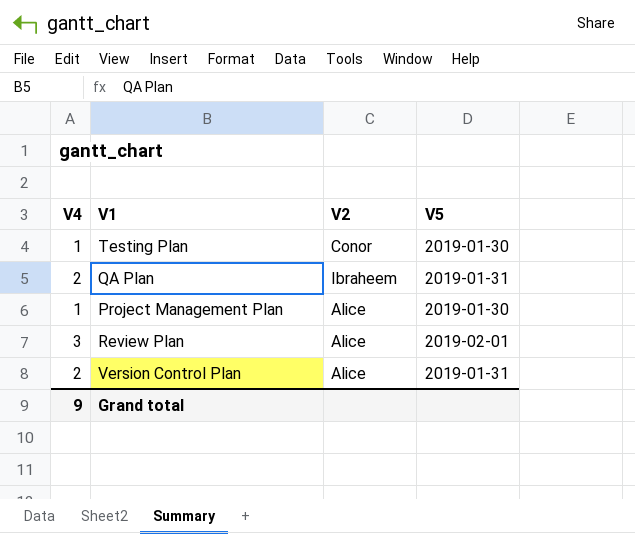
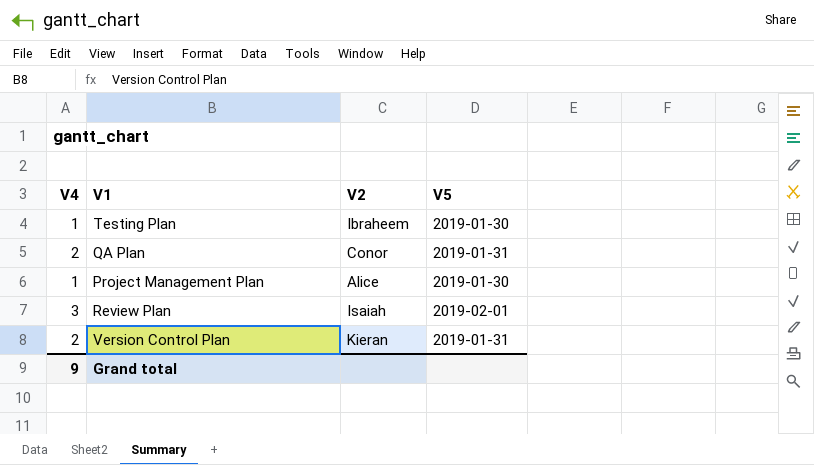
Testing Plan | V2: Conor -> Ibraheem
QA Plan | V2: Ibraheem -> Conor
Review Plan | V2: Alice -> Isaiah
Version Control Plan | V2: Alice -> Kieran

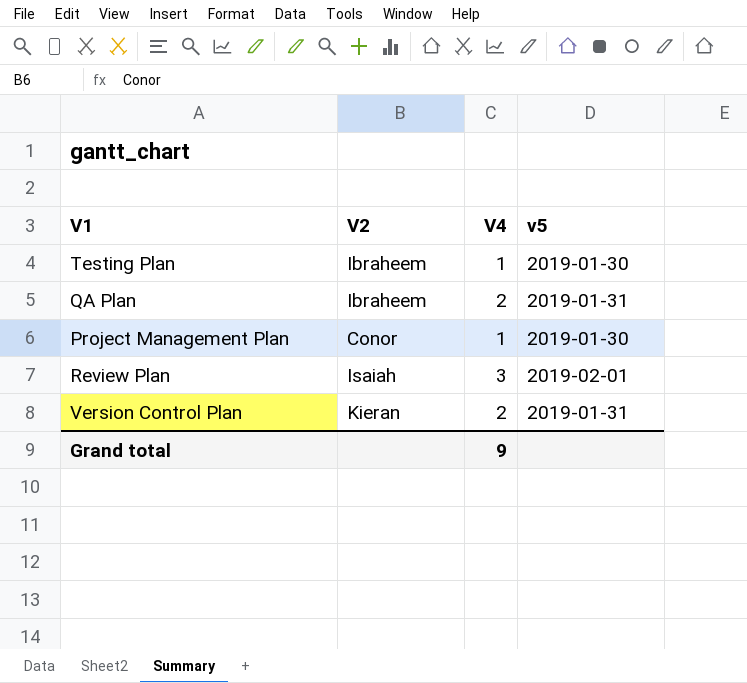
column V4 | position: 1 -> 3
column name: V5 -> v5
QA Plan | V2: Conor -> Ibraheem
Project Management Plan | V2: Alice -> Conor

